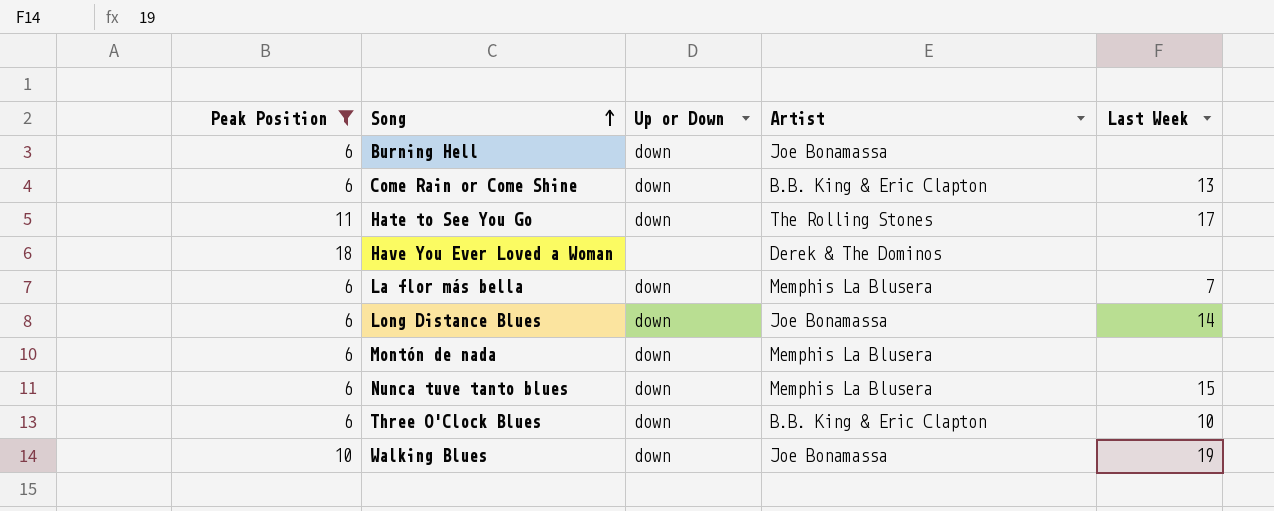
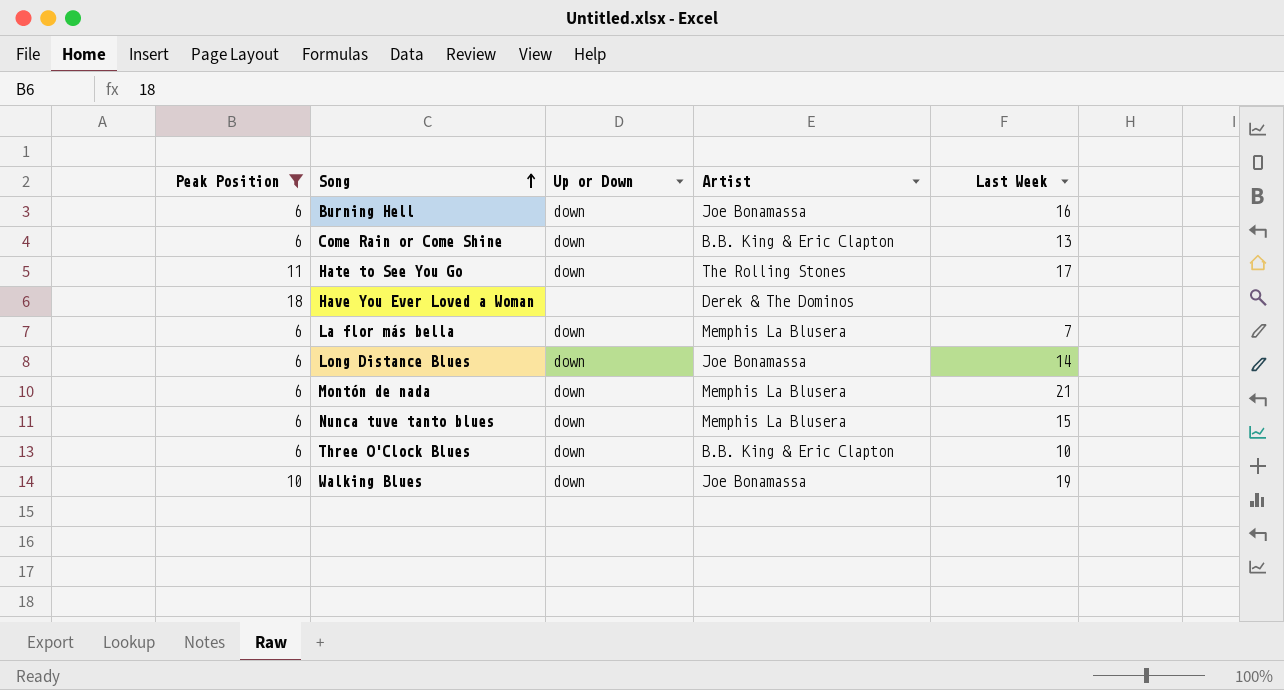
Burning Hell | Last Week: none -> 16
Montón de nada | Last Week: none -> 21

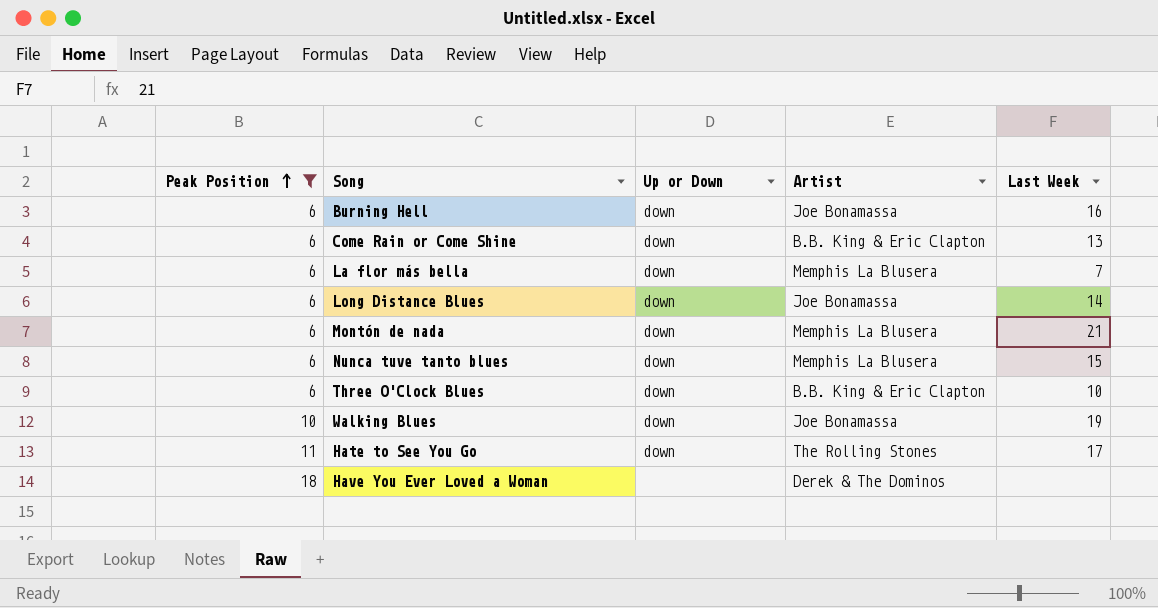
row order: Song ascending -> Peak Position ascending

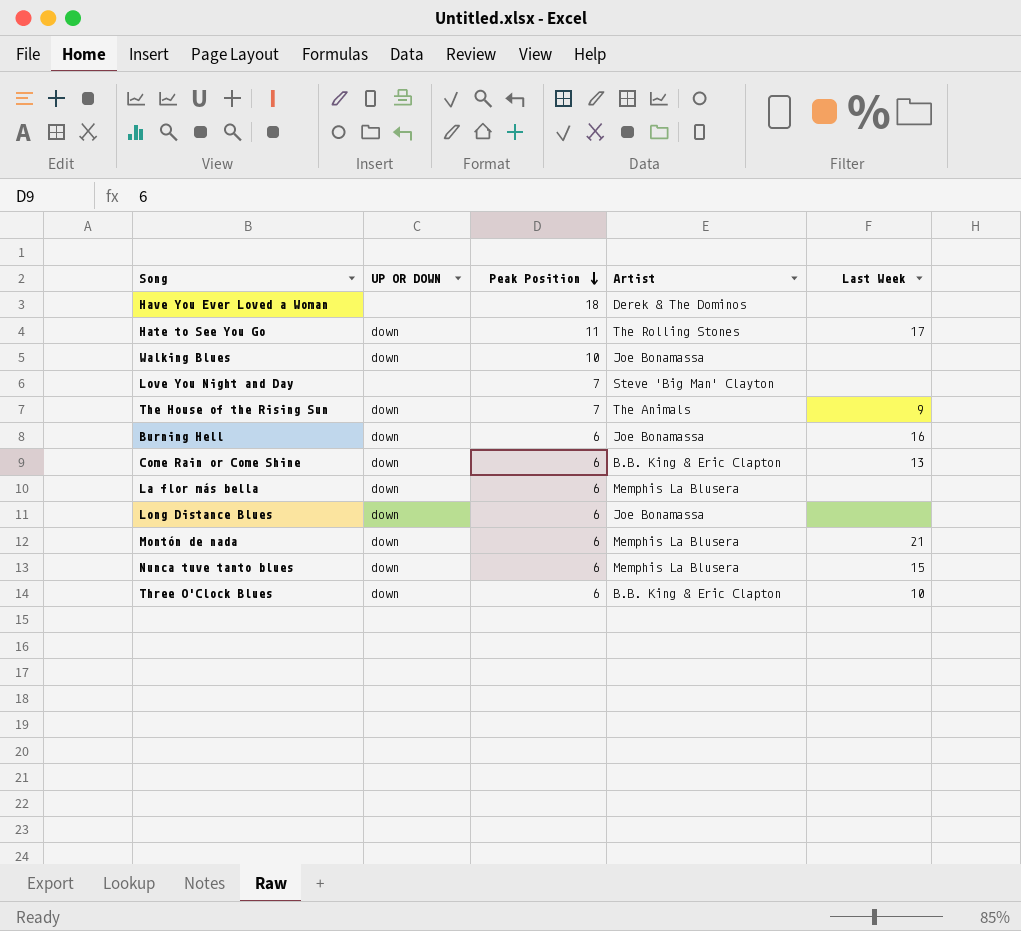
filter: Peak Position != 7 -> none
row order: Peak Position ascending -> Peak Position descending
column name: Up or Down -> UP OR DOWN
column Peak Position | position: 1 -> 3
Walking Blues | Last Week: 19 -> none
La flor más bella | Last Week: 7 -> none
Long Distance Blues | Last Week: 14 -> none

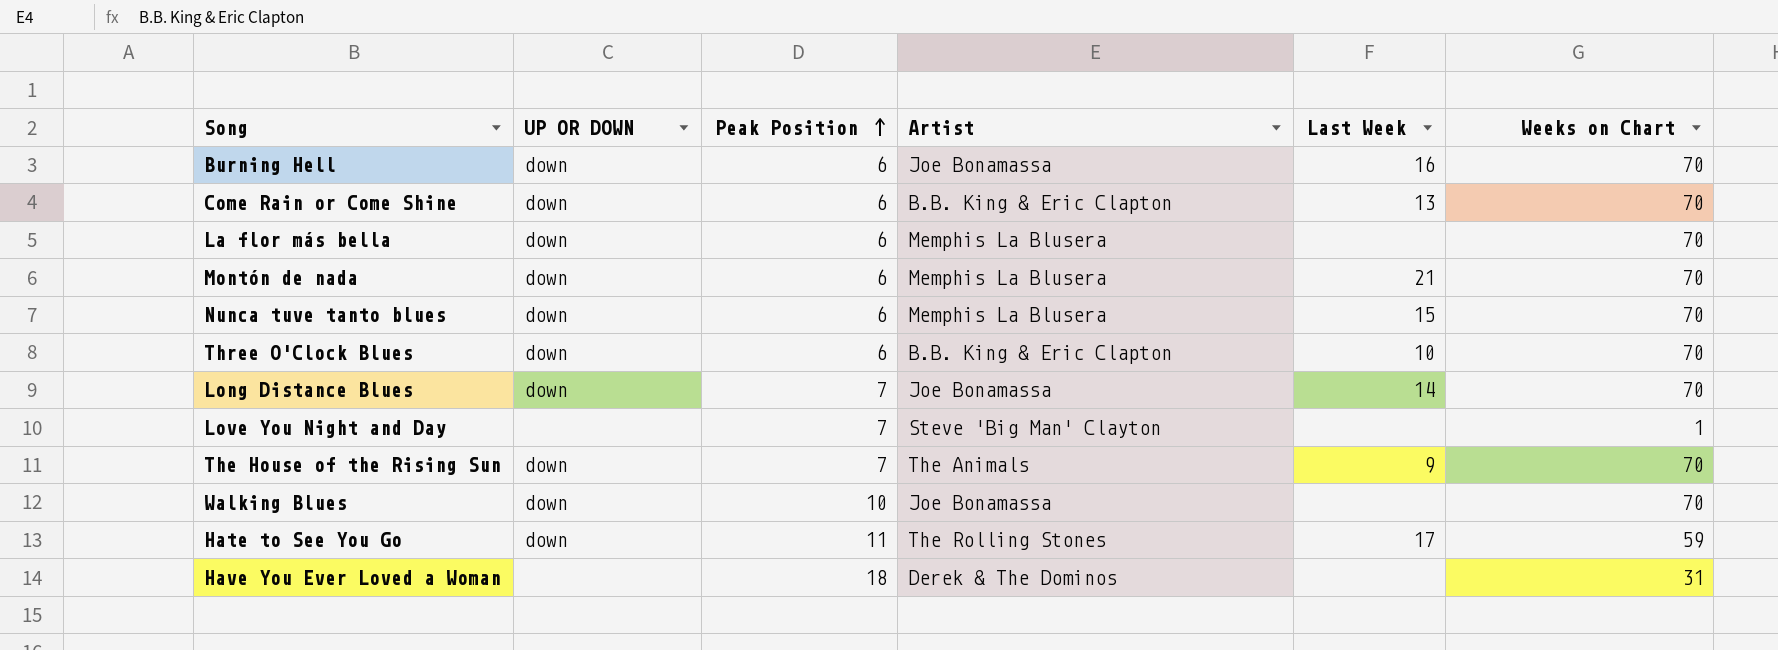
row order: Peak Position descending -> Peak Position ascending
column Weeks on Chart | position: none -> 6
Long Distance Blues | Peak Position: 6 -> 7
Long Distance Blues | Last Week: none -> 14

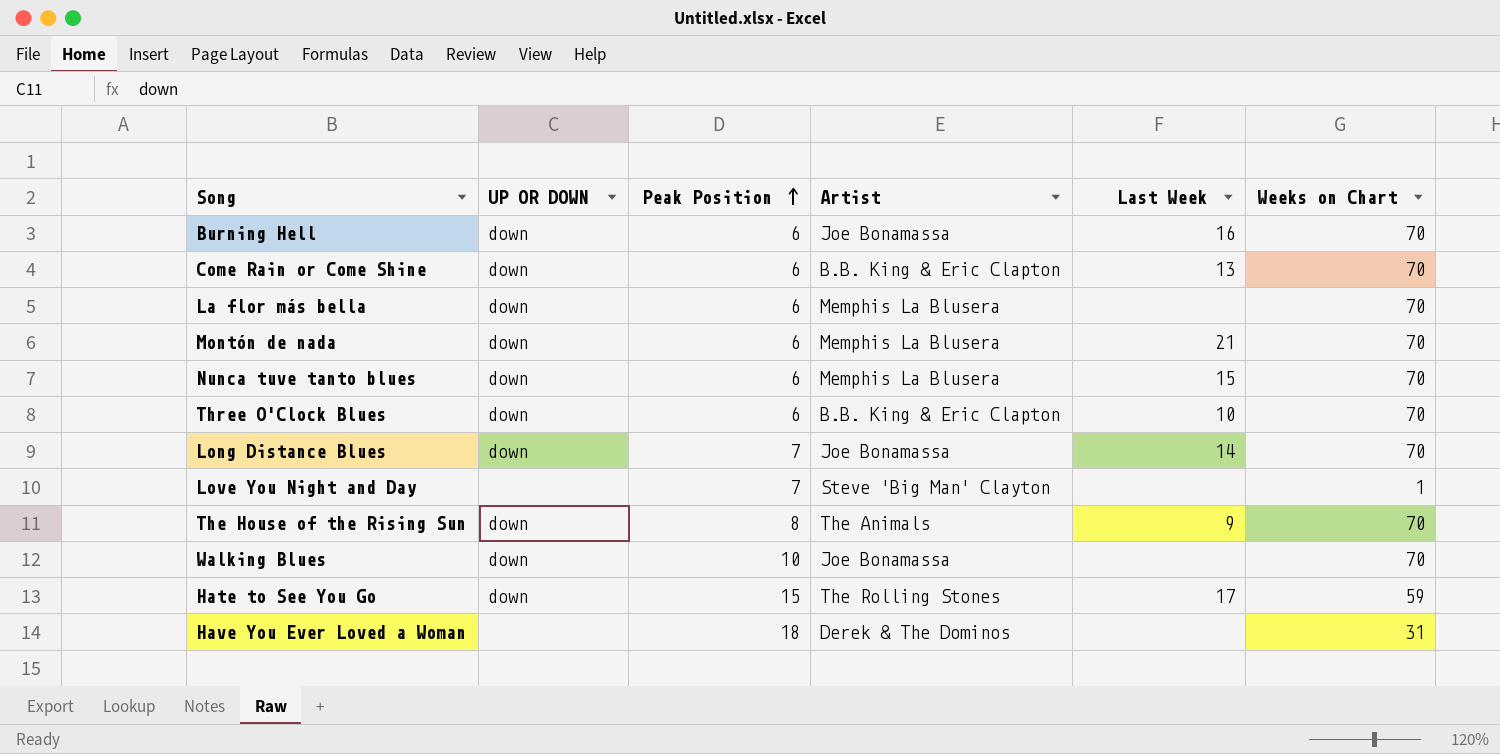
The House of the Rising Sun | Peak Position: 7 -> 8
Hate to See You Go | Peak Position: 11 -> 15

